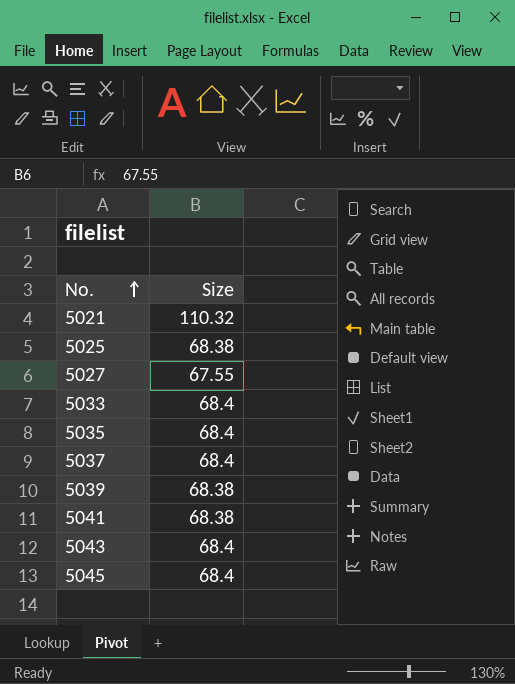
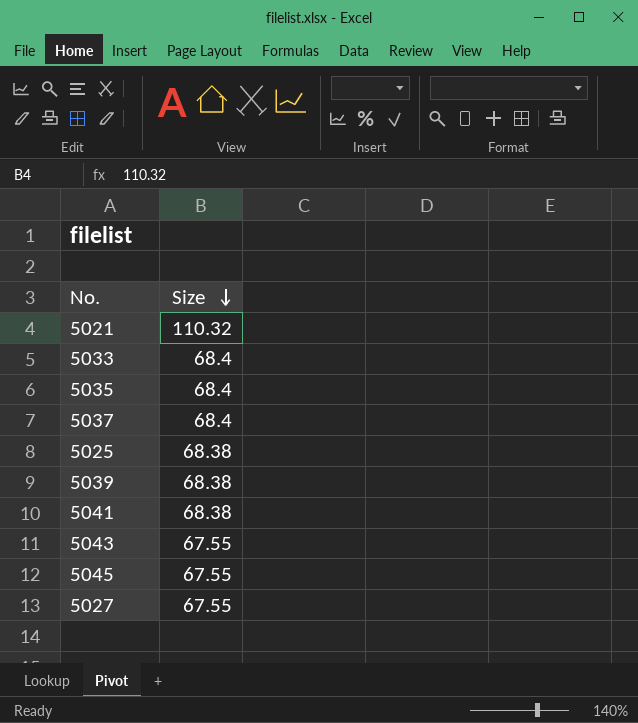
row order: No. ascending -> Size descending
5043 | Size: 68.4 -> 67.55
5045 | Size: 68.4 -> 67.55

